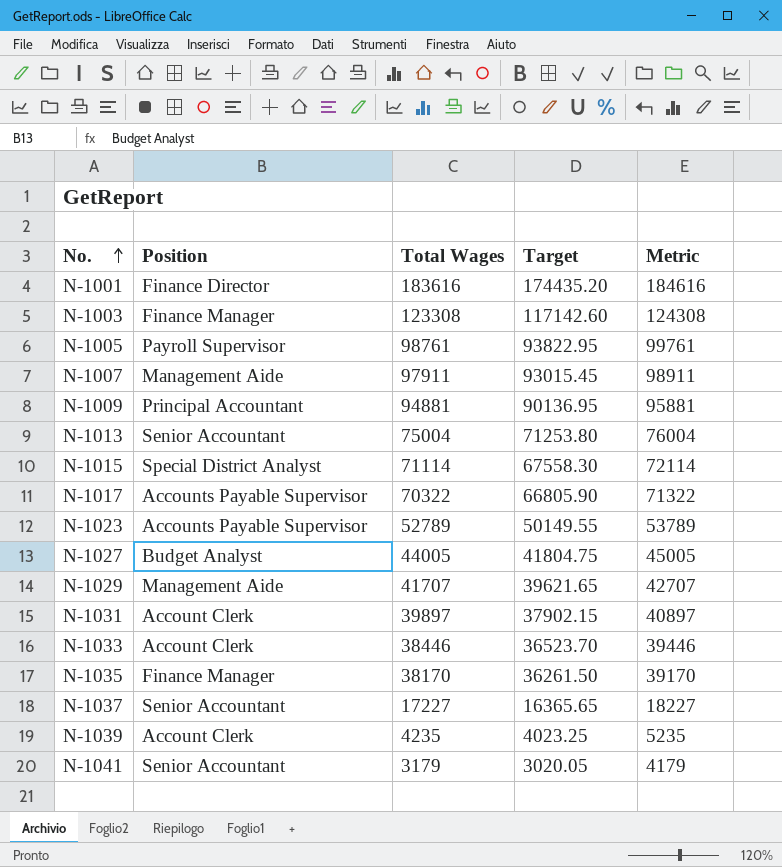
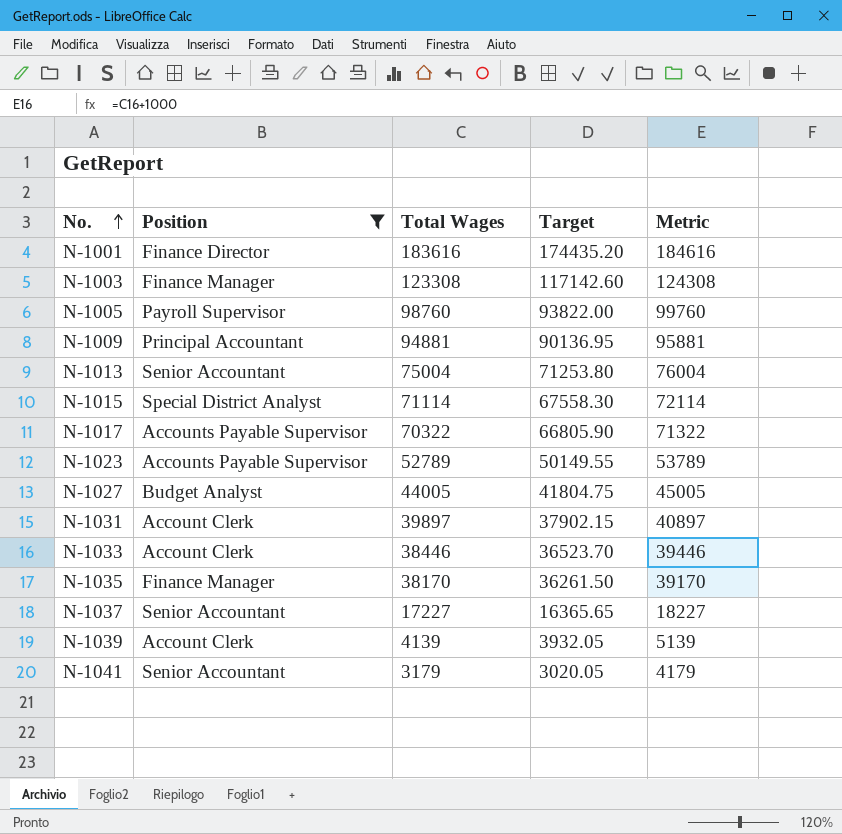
filter: none -> Position != Management Aide
N-1005 | Total Wages: 98761 -> 98760
N-1005 | Target: 93822.95 -> 93822.00
N-1005 | Metric: 99761 -> 99760
N-1039 | Total Wages: 4235 -> 4139
N-1039 | Target: 4023.25 -> 3932.05
N-1039 | Metric: 5235 -> 5139

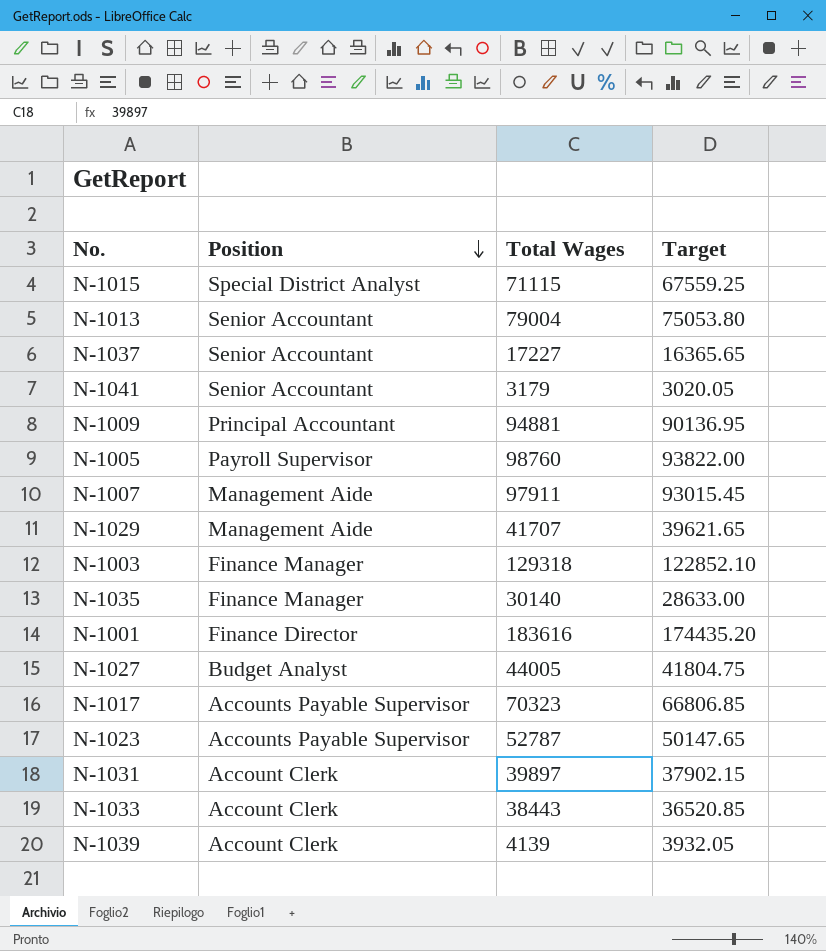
filter: Position != Management Aide -> none
row order: No. ascending -> Position descending
column Metric | formula: [Total Wages] + 1000 -> none
N-1015 | Total Wages: 71114 -> 71115
N-1015 | Target: 67558.30 -> 67559.25
N-1013 | Total Wages: 75004 -> 79004
N-1013 | Target: 71253.80 -> 75053.80
N-1003 | Total Wages: 123308 -> 129318
N-1003 | Target: 117142.60 -> 122852.10
N-1035 | Total Wages: 38170 -> 30140
N-1035 | Target: 36261.50 -> 28633.00
N-1017 | Total Wages: 70322 -> 70323
N-1017 | Target: 66805.90 -> 66806.85
N-1023 | Total Wages: 52789 -> 52787
N-1023 | Target: 50149.55 -> 50147.65
N-1033 | Total Wages: 38446 -> 38443
N-1033 | Target: 36523.70 -> 36520.85

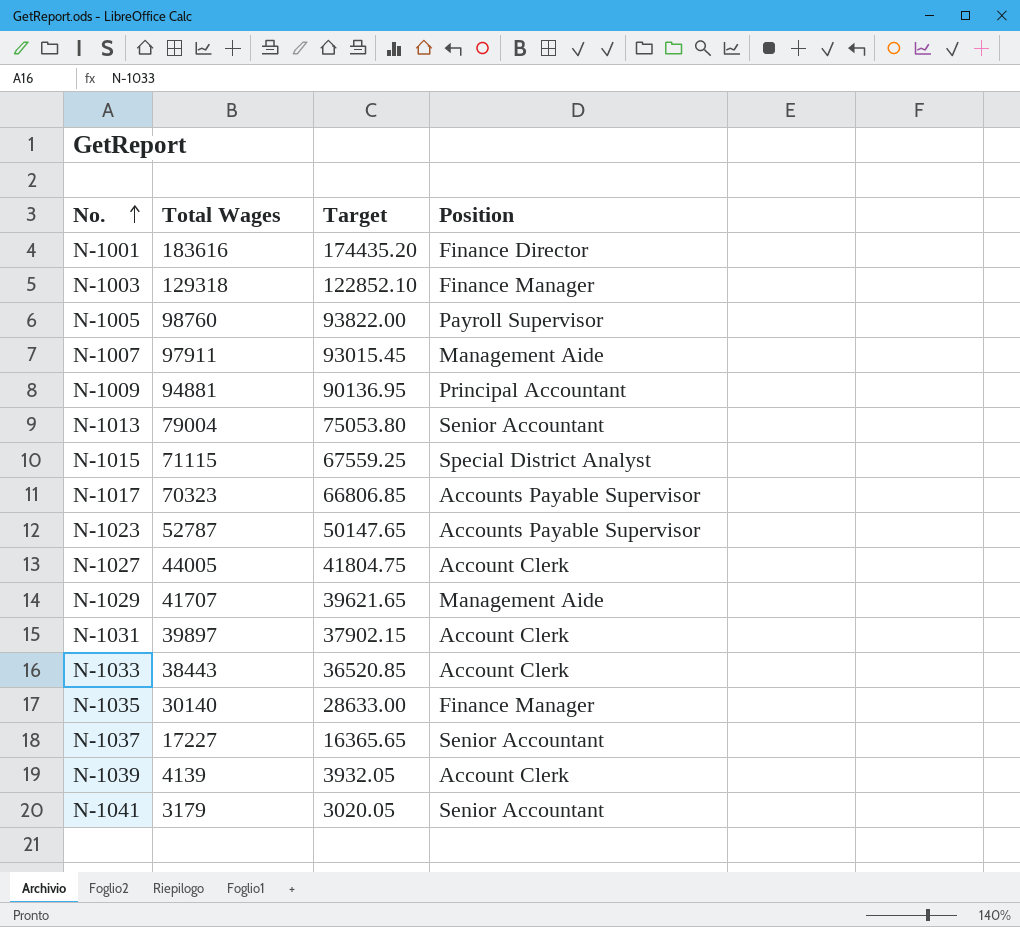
row order: Position descending -> No. ascending
column Position | position: 2 -> 4
N-1027 | Position: Budget Analyst -> Account Clerk

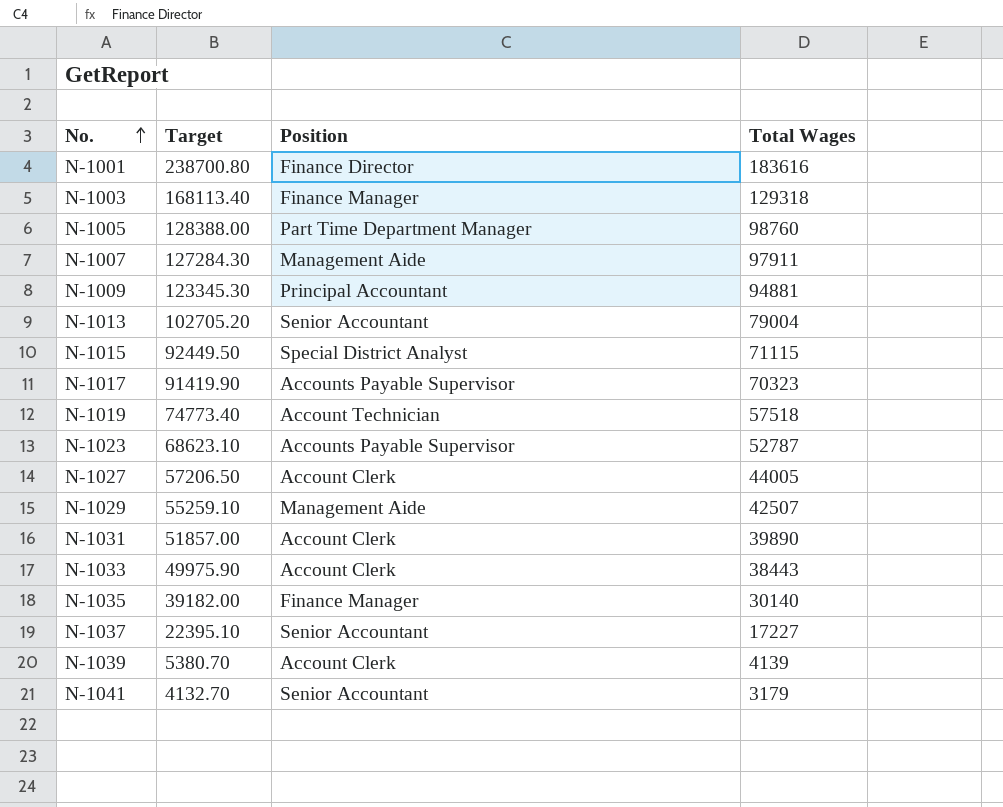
column Target | formula: [Total Wages] * 0.95 -> [Total Wages] * 1.3
column Total Wages | position: 2 -> 4
N-1005 | Position: Payroll Supervisor -> Part Time Department Manager
row N-1019: none -> 74773.40 | Account Technician | 57518
N-1029 | Total Wages: 41707 -> 42507
N-1031 | Total Wages: 39897 -> 39890

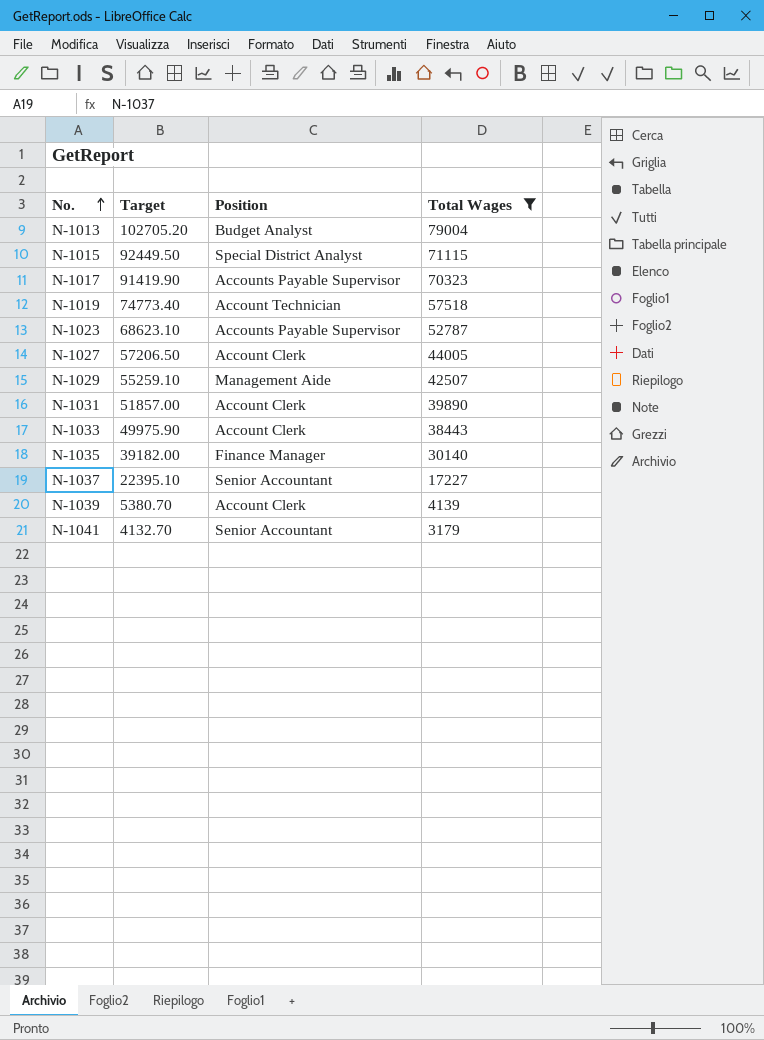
filter: none -> Total Wages <= 79004
N-1013 | Position: Senior Accountant -> Budget Analyst

